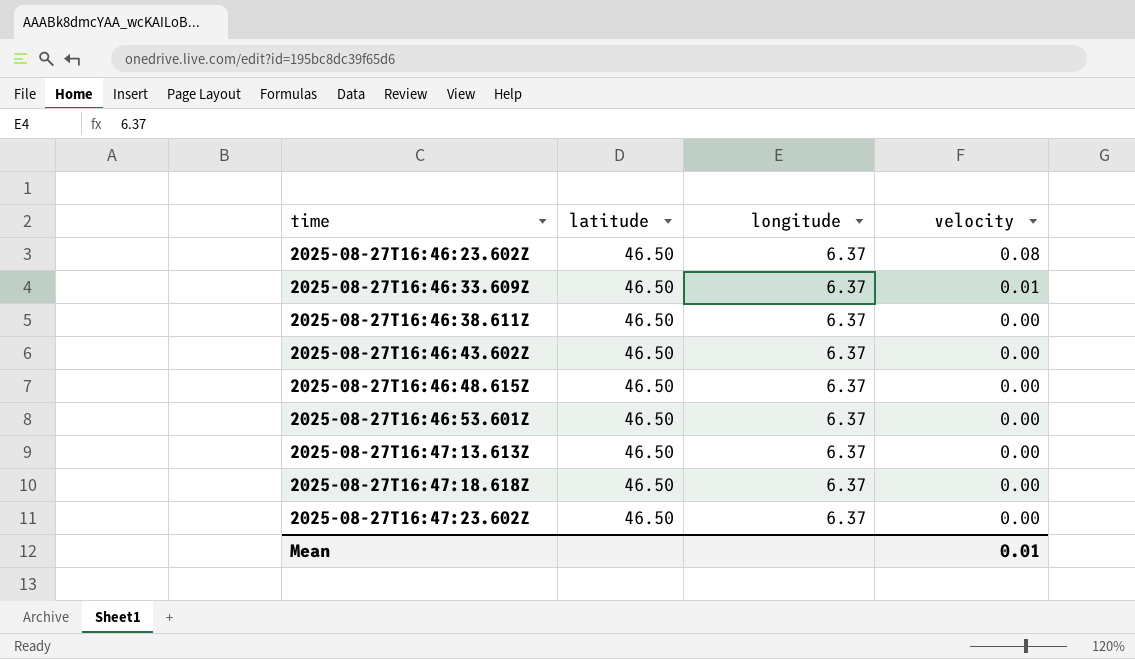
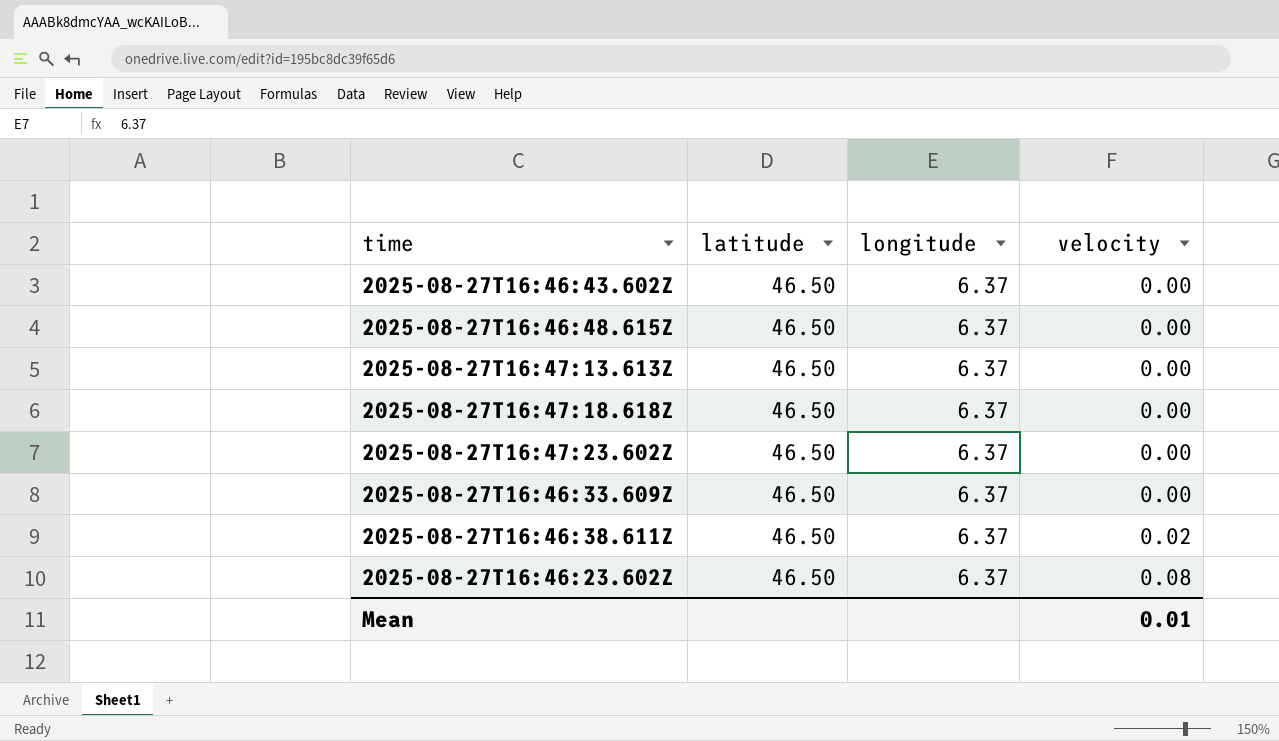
row order: time ascending -> velocity ascending
row 2025-08-27T16:46:53.601Z: 46.50 | 6.37 | 0.00 -> none
2025-08-27T16:46:33.609Z | velocity: 0.01 -> 0.00
2025-08-27T16:46:38.611Z | velocity: 0.00 -> 0.02

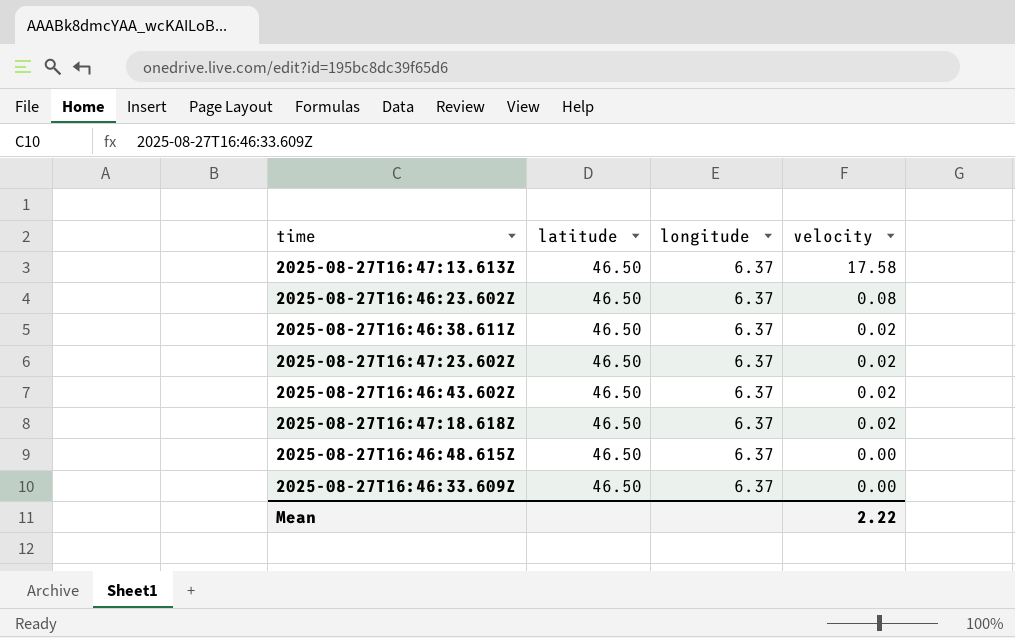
row order: velocity ascending -> velocity descending
2025-08-27T16:47:13.613Z | velocity: 0.00 -> 17.58
2025-08-27T16:47:23.602Z | velocity: 0.00 -> 0.02
2025-08-27T16:46:43.602Z | velocity: 0.00 -> 0.02
2025-08-27T16:47:18.618Z | velocity: 0.00 -> 0.02
Mean | velocity: 0.01 -> 2.22

